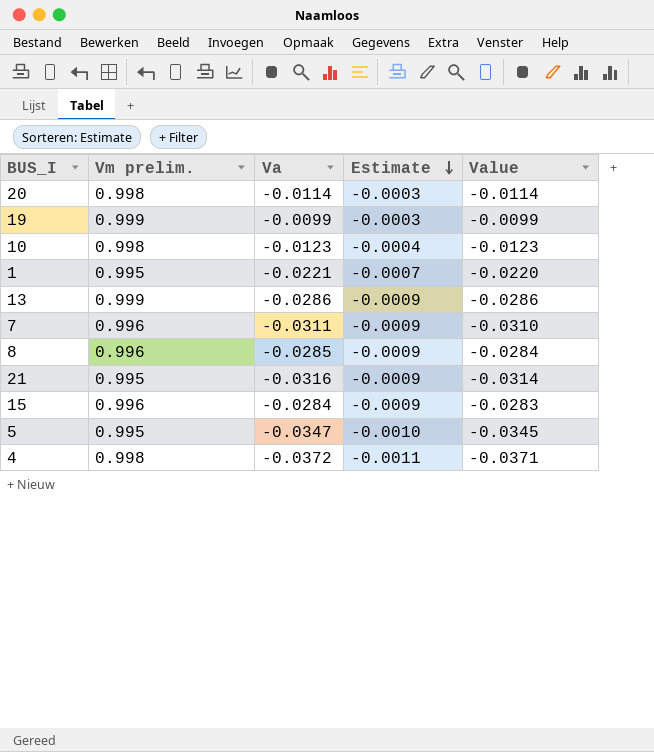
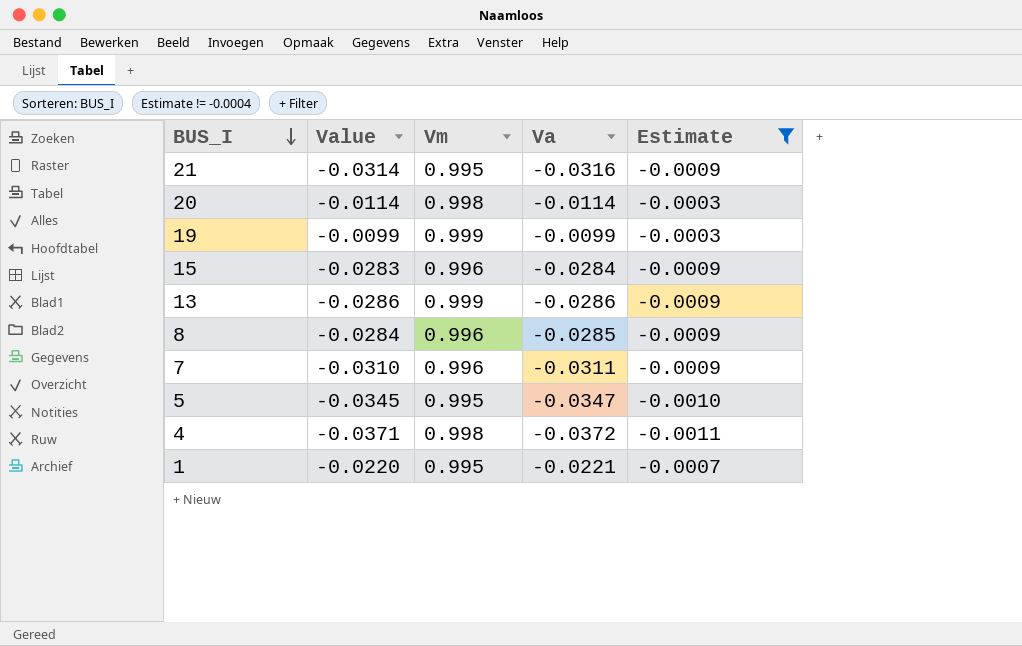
filter: none -> Estimate != -0.0004
row order: Estimate descending -> BUS_I descending
column Value | position: 5 -> 2
column name: Vm prelim. -> Vm

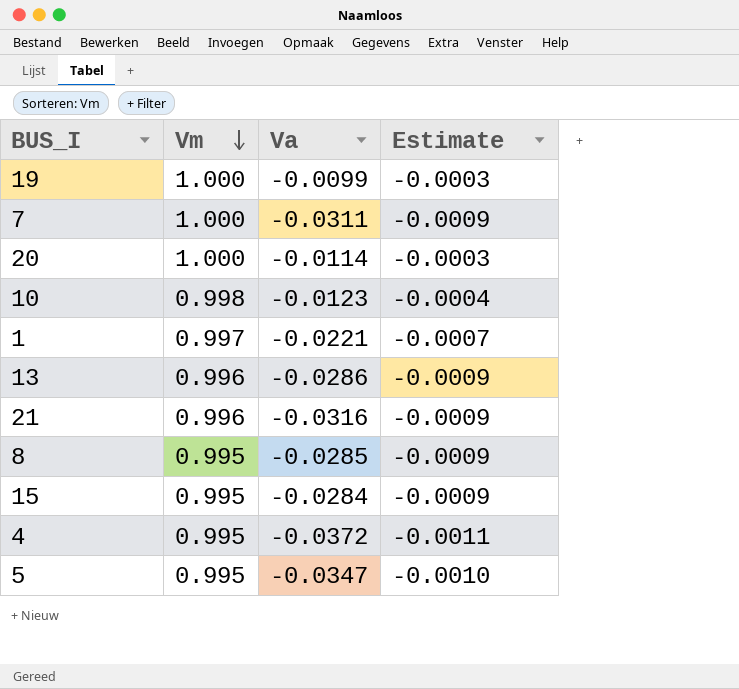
filter: Estimate != -0.0004 -> none
row order: BUS_I descending -> Vm descending
column Value | formula: [Vm] * [Va] -> none
19 | Vm: 0.999 -> 1.000
7 | Vm: 0.996 -> 1.000
20 | Vm: 0.998 -> 1.000
1 | Vm: 0.995 -> 0.997
13 | Vm: 0.999 -> 0.996
21 | Vm: 0.995 -> 0.996
8 | Vm: 0.996 -> 0.995
15 | Vm: 0.996 -> 0.995
4 | Vm: 0.998 -> 0.995

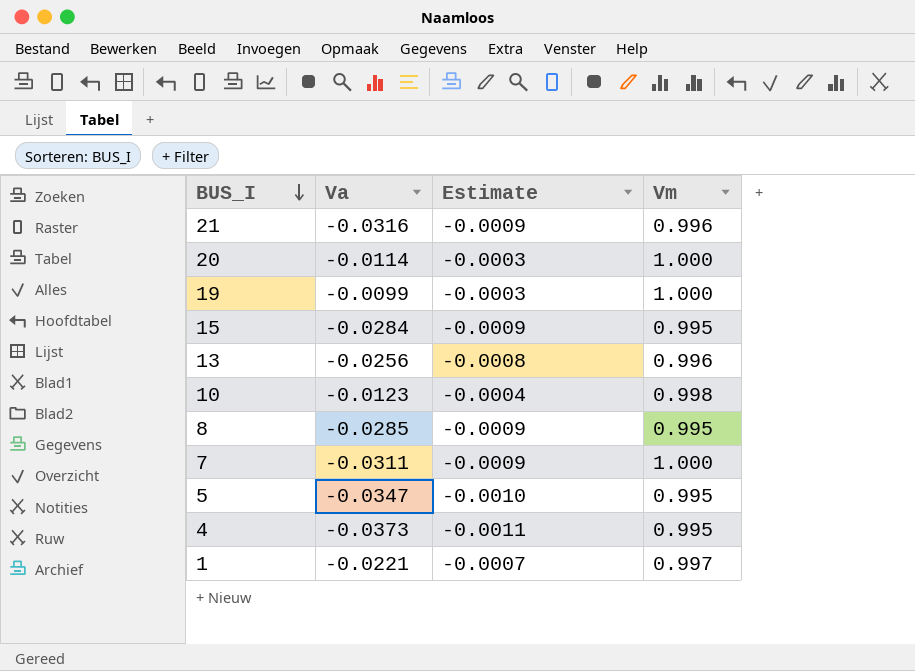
row order: Vm descending -> BUS_I descending
column Vm | position: 2 -> 4
13 | Va: -0.0286 -> -0.0256
13 | Estimate: -0.0009 -> -0.0008
4 | Va: -0.0372 -> -0.0373

